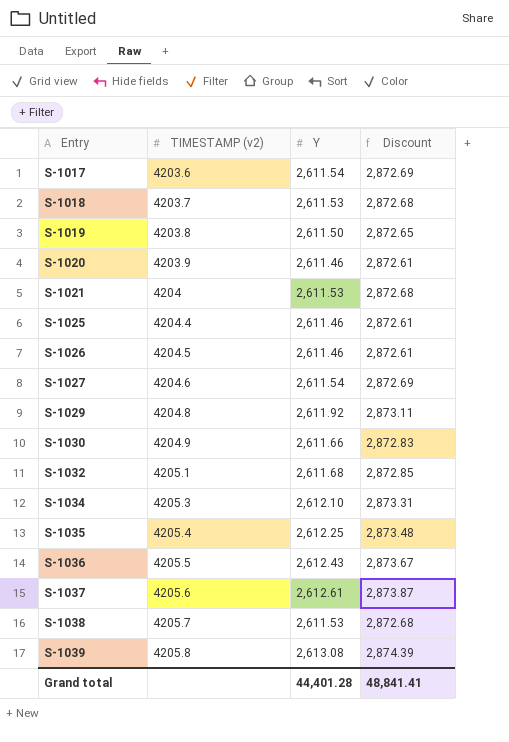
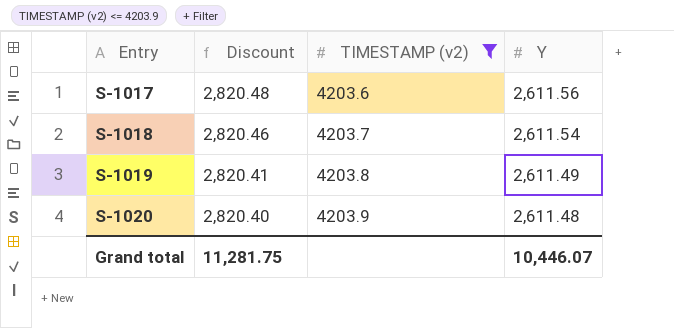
filter: none -> TIMESTAMP (v2) <= 4203.9
column Discount | formula: [Y] * 1.1 -> [Y] * 1.08
column Discount | position: 4 -> 2
S-1017 | Y: 2,611.54 -> 2,611.56
S-1018 | Y: 2,611.53 -> 2,611.54
S-1019 | Y: 2,611.50 -> 2,611.49
S-1020 | Y: 2,611.46 -> 2,611.48
Grand total | Discount: 48,841.41 -> 11,281.75
Grand total | Y: 44,401.28 -> 10,446.07

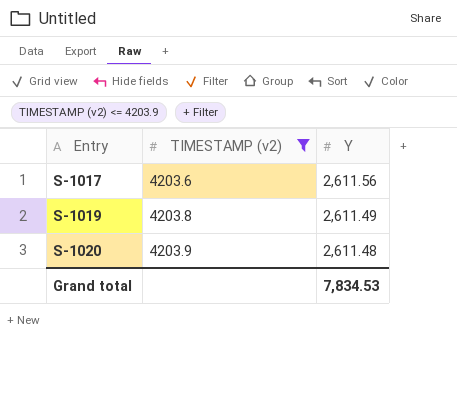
column Discount | formula: [Y] * 1.08 -> none
row S-1018: 2,820.46 | 4203.7 | 2,611.54 -> none
Grand total | Y: 10,446.07 -> 7,834.53

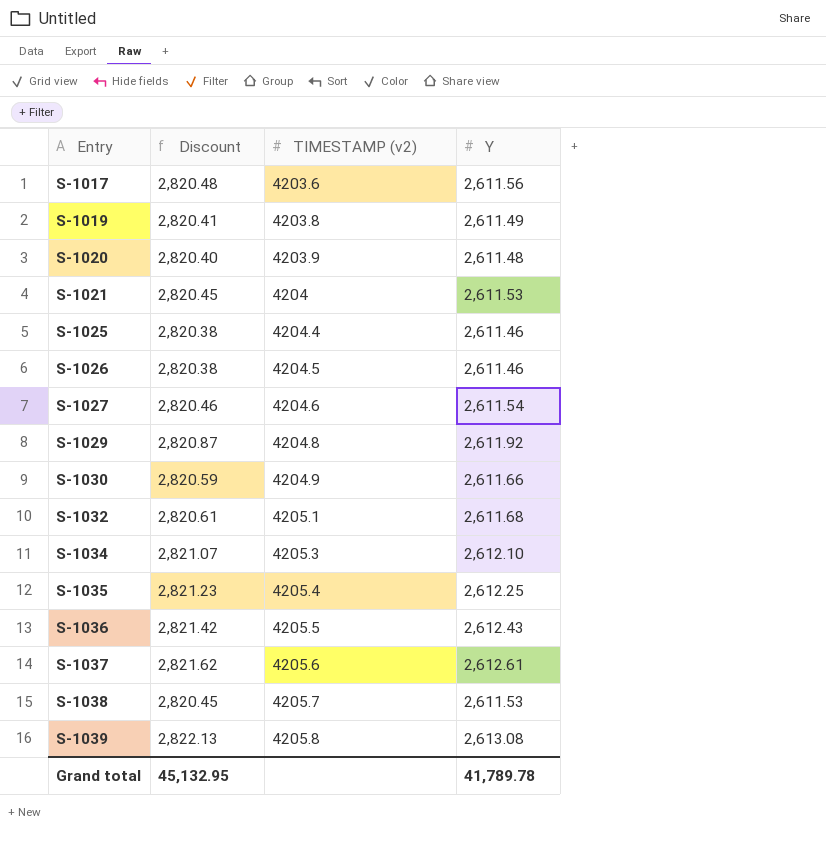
filter: TIMESTAMP (v2) <= 4203.9 -> none
column Discount | formula: none -> [Y] * 1.08
Grand total | Y: 7,834.53 -> 41,789.78

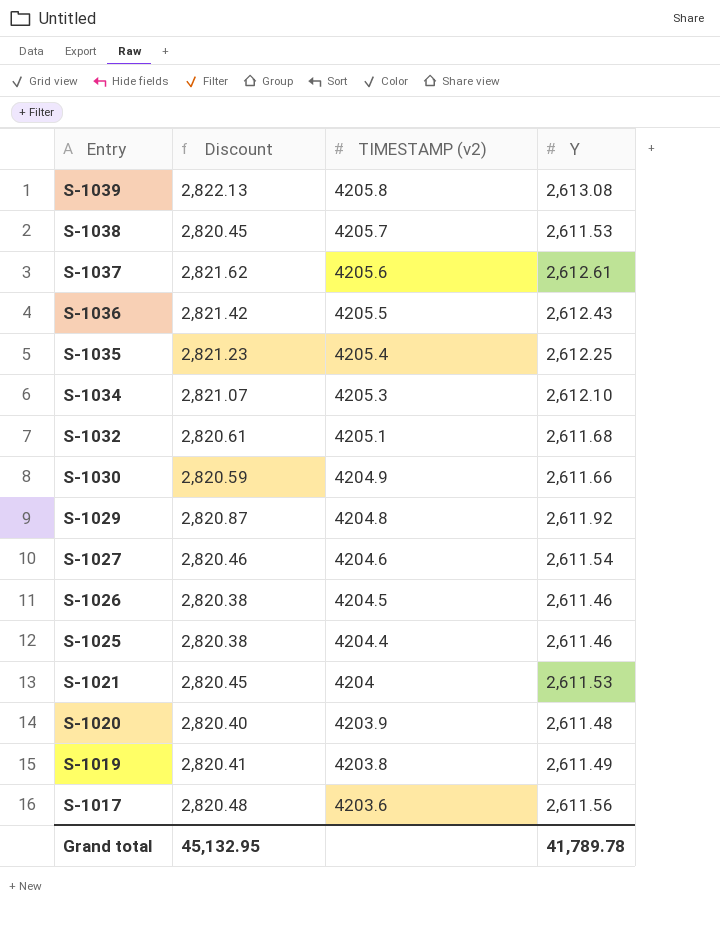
row order: Entry ascending -> Entry descending

